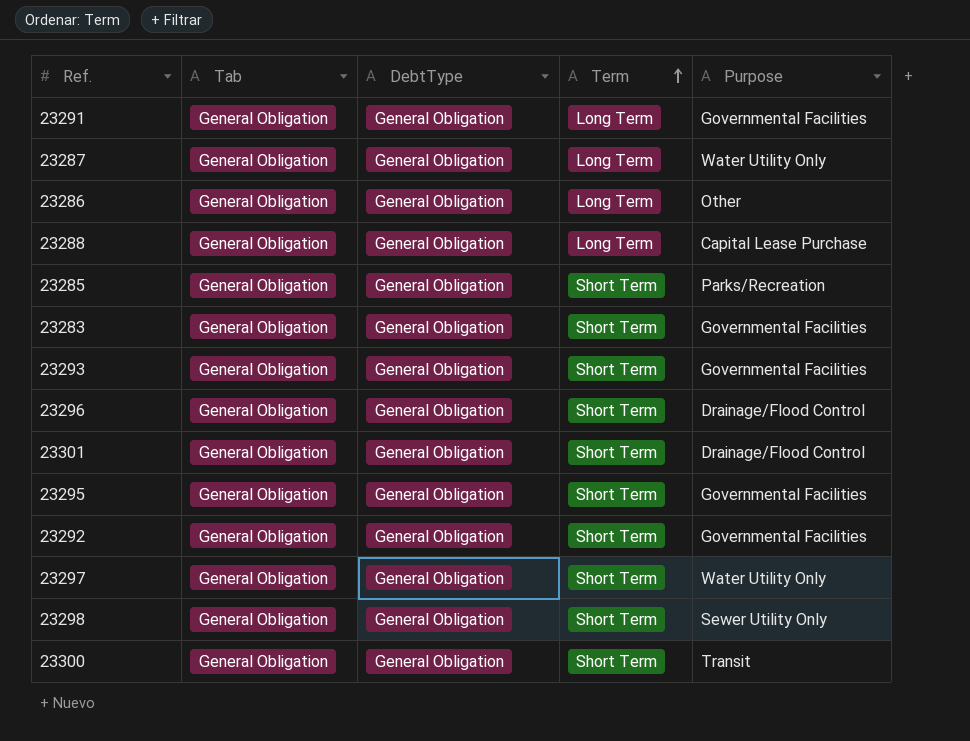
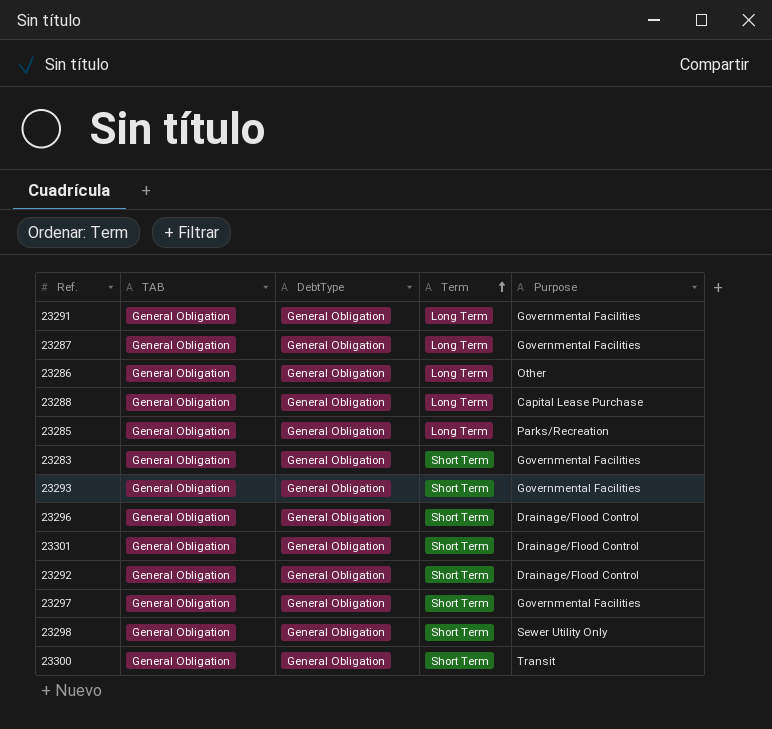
column name: Tab -> TAB
row 23295: General Obligation | General Obligation | Short Term | Governmental Facilities -> none
23287 | Purpose: Water Utility Only -> Governmental Facilities
23285 | Term: Short Term -> Long Term
23292 | Purpose: Governmental Facilities -> Drainage/Flood Control
23297 | Purpose: Water Utility Only -> Governmental Facilities

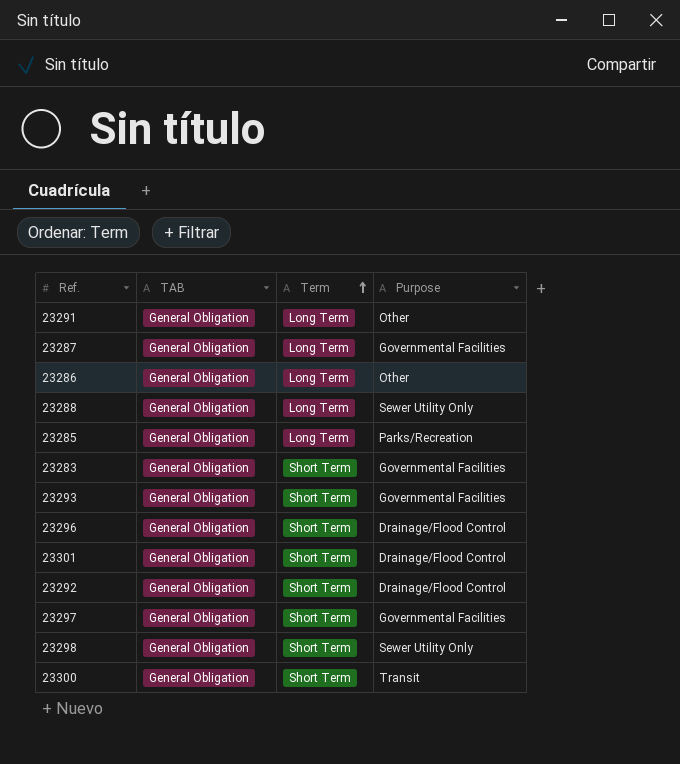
column DebtType | position: 3 -> none
23291 | Purpose: Governmental Facilities -> Other
23288 | Purpose: Capital Lease Purchase -> Sewer Utility Only

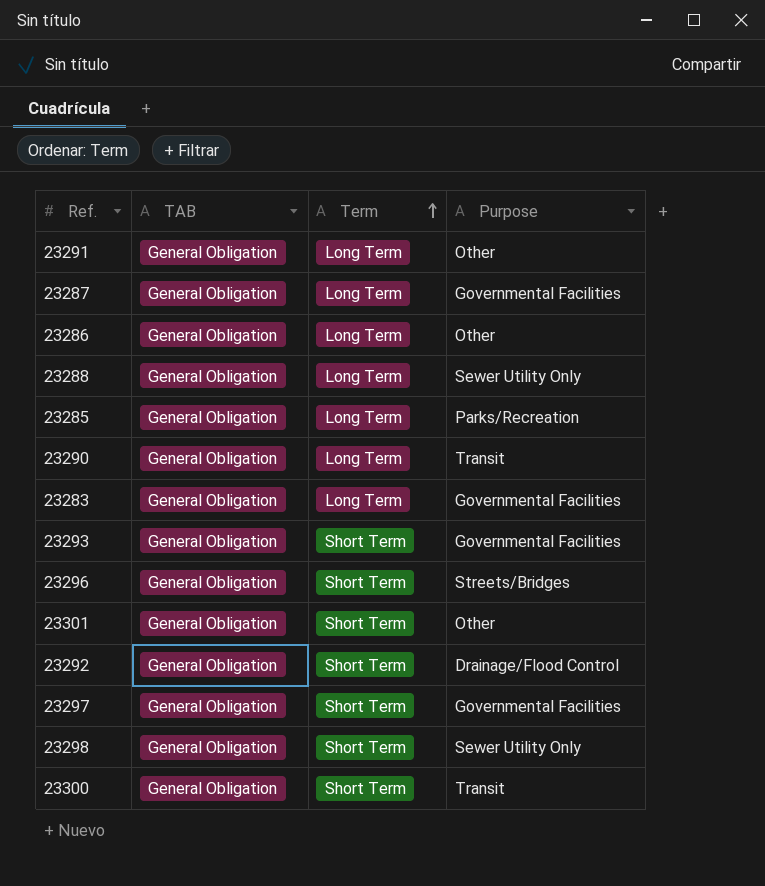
row 23290: none -> General Obligation | Long Term | Transit
23283 | Term: Short Term -> Long Term
23296 | Purpose: Drainage/Flood Control -> Streets/Bridges
23301 | Purpose: Drainage/Flood Control -> Other

